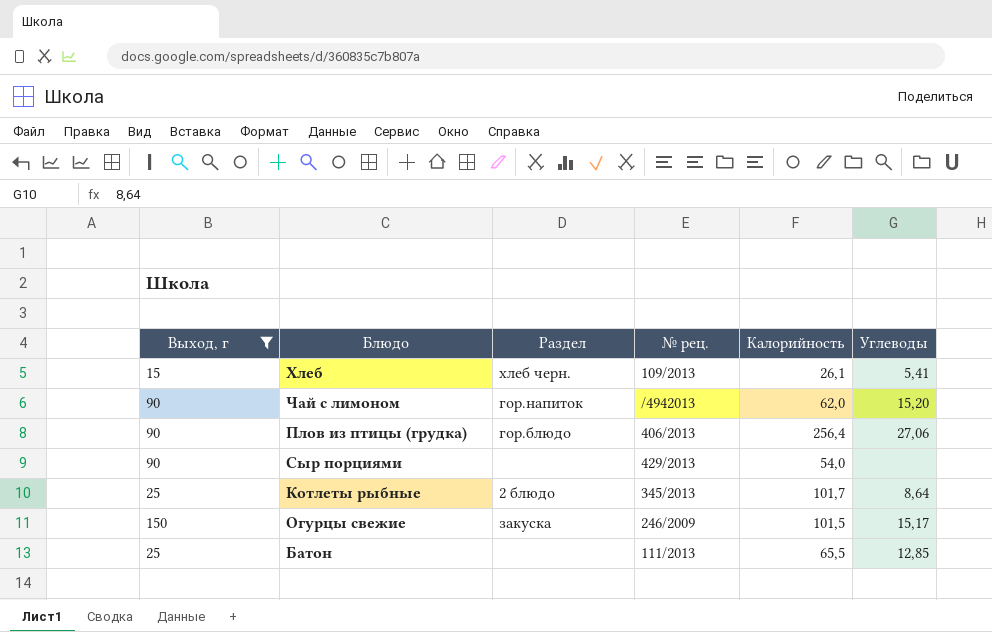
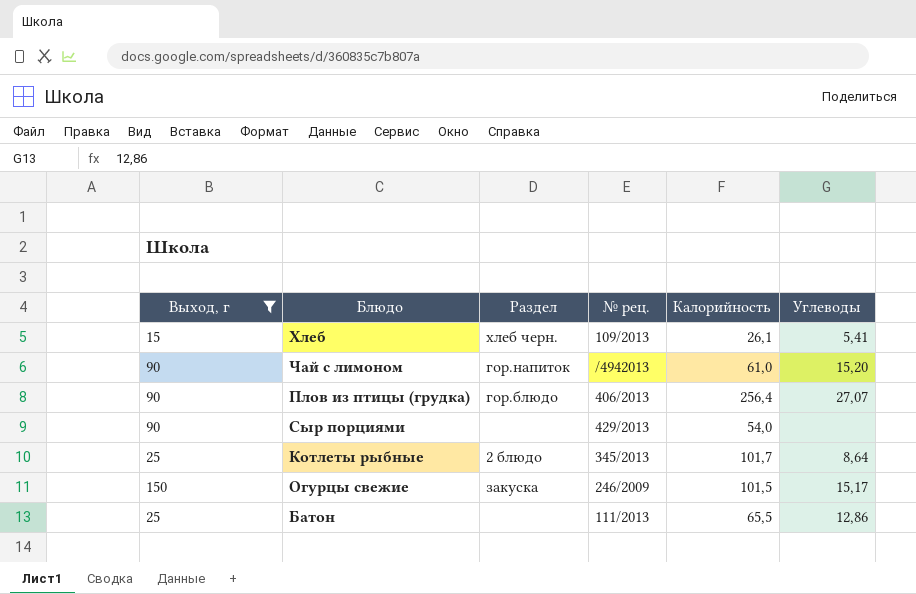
Чай с лимоном | Калорийность: 62,0 -> 61,0
Плов из птицы (грудка) | Углеводы: 27,06 -> 27,07
Батон | Углеводы: 12,85 -> 12,86

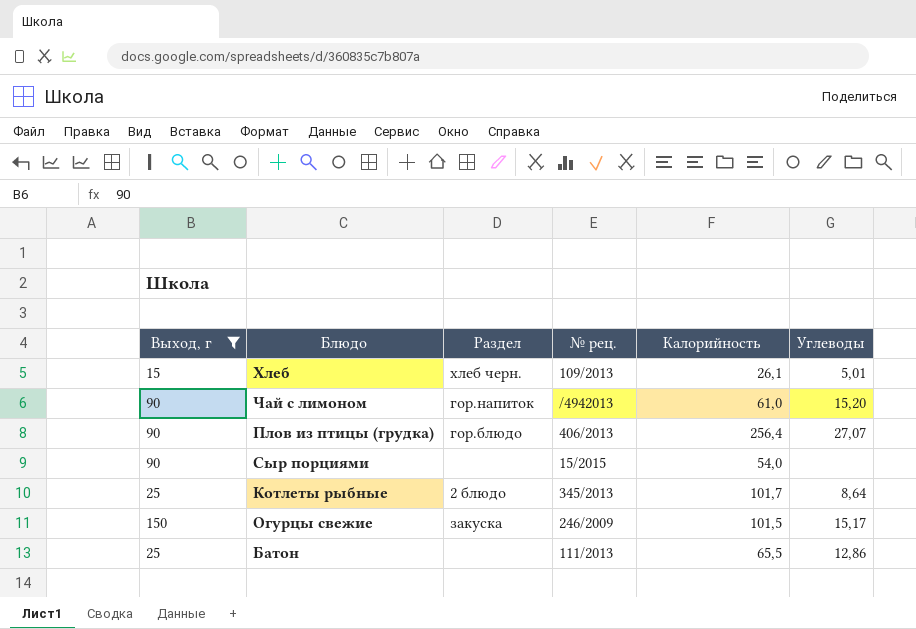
Хлеб | Углеводы: 5,41 -> 5,01
Сыр порциями | № рец.: 429/2013 -> 15/2015

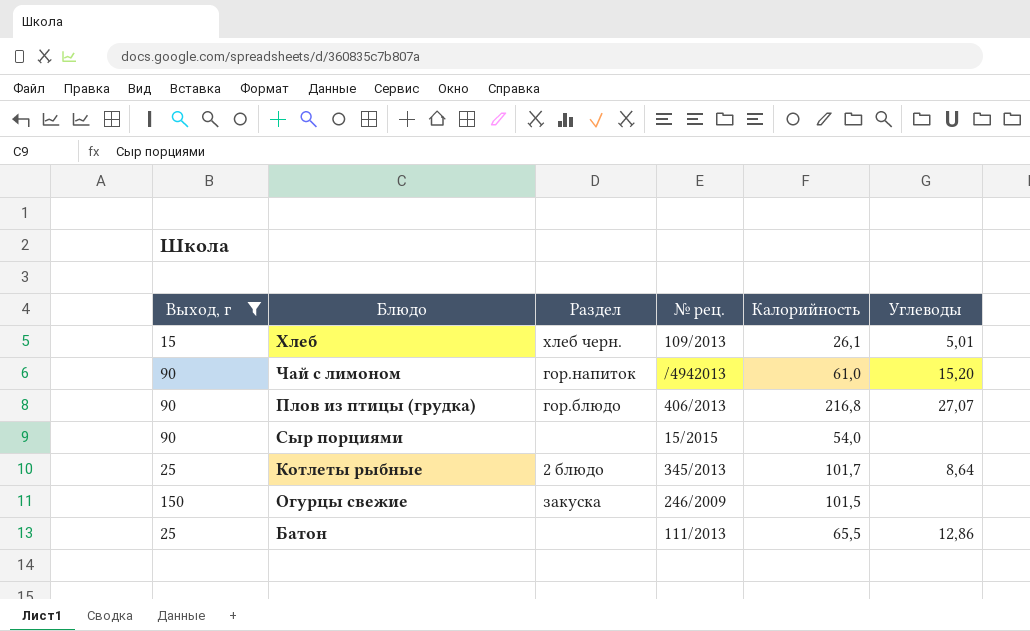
Плов из птицы (грудка) | Калорийность: 256,4 -> 216,8
Огурцы свежие | Углеводы: 15,17 -> none

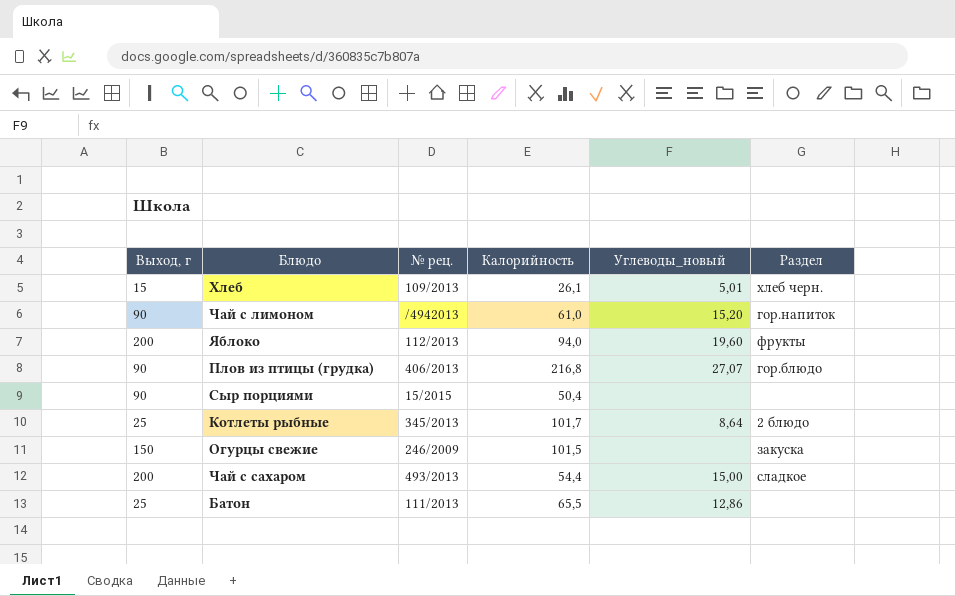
filter: Выход, г != 200 -> none
column name: Углеводы -> Углеводы_новый
column Раздел | position: 3 -> 6
Сыр порциями | Калорийность: 54,0 -> 50,4

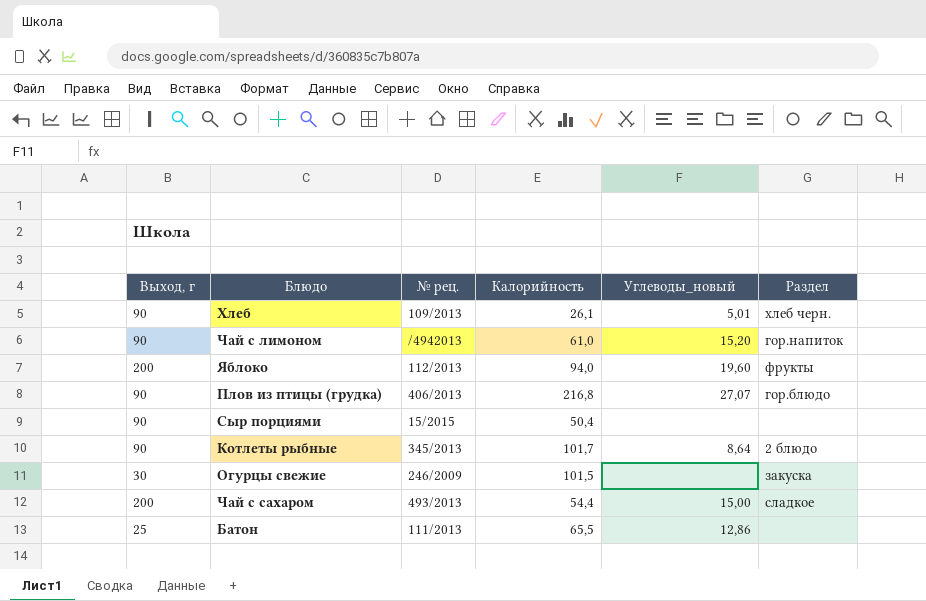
Хлеб | Выход, г: 15 -> 90
Котлеты рыбные | Выход, г: 25 -> 90
Огурцы свежие | Выход, г: 150 -> 30

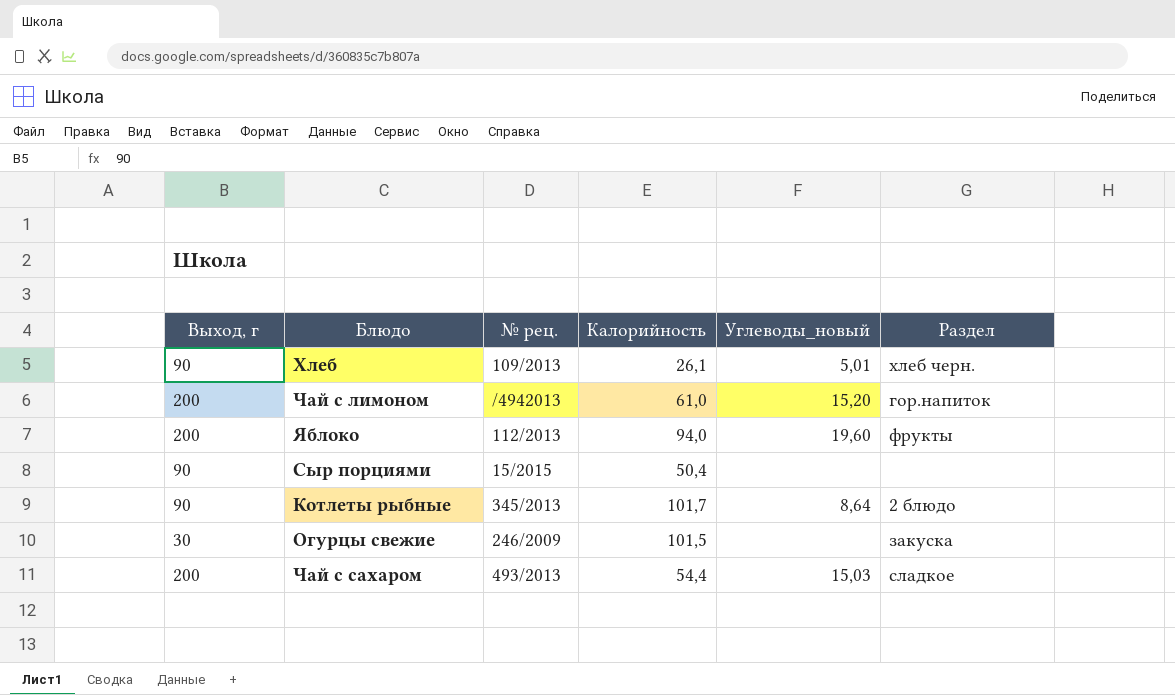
row Плов из птицы (грудка): 90 | 406/2013 | 216,8 | 27,07 | гор.блюдо -> none
row Батон: 25 | 111/2013 | 65,5 | 12,86 | none -> none
Чай с лимоном | Выход, г: 90 -> 200
Чай с сахаром | Углеводы_новый: 15,00 -> 15,03

